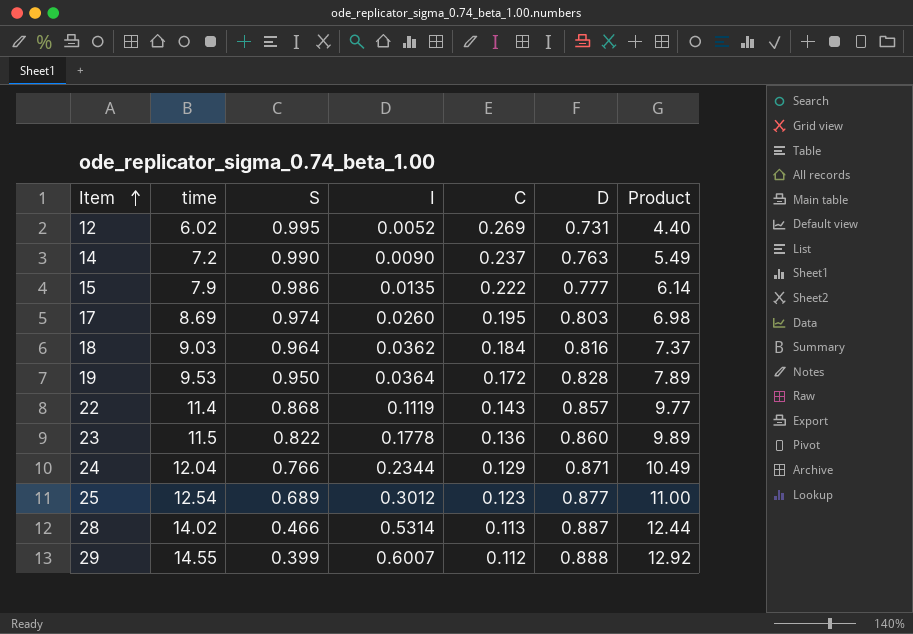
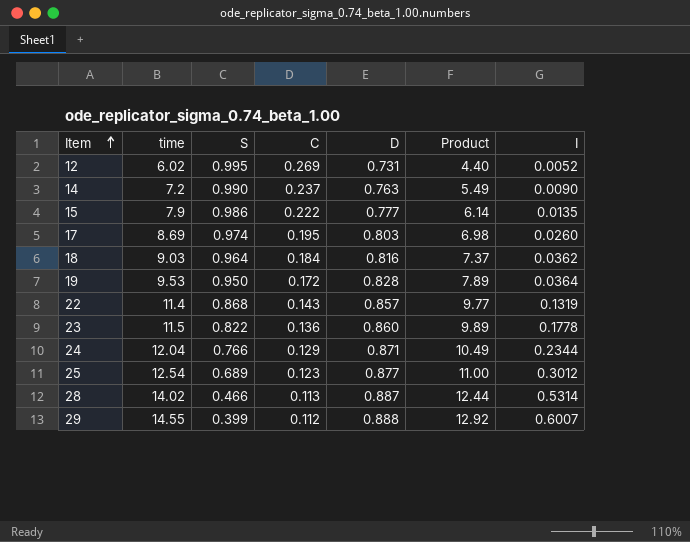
column I | position: 4 -> 7
22 | I: 0.1119 -> 0.1319

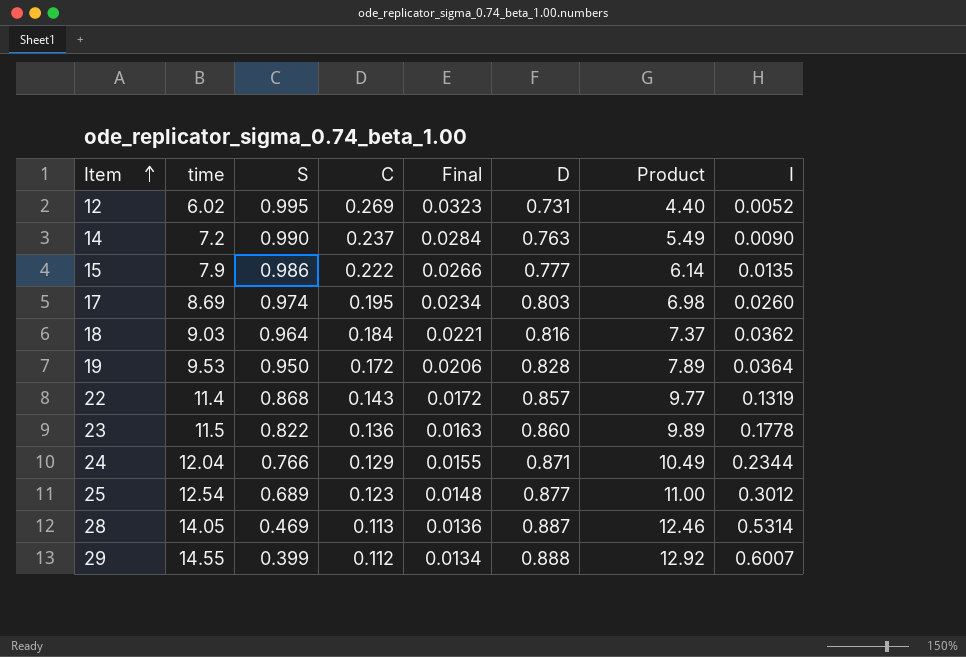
column Final | formula: none -> [C] * 0.12
28 | time: 14.02 -> 14.05
28 | S: 0.466 -> 0.469
28 | Product: 12.44 -> 12.46

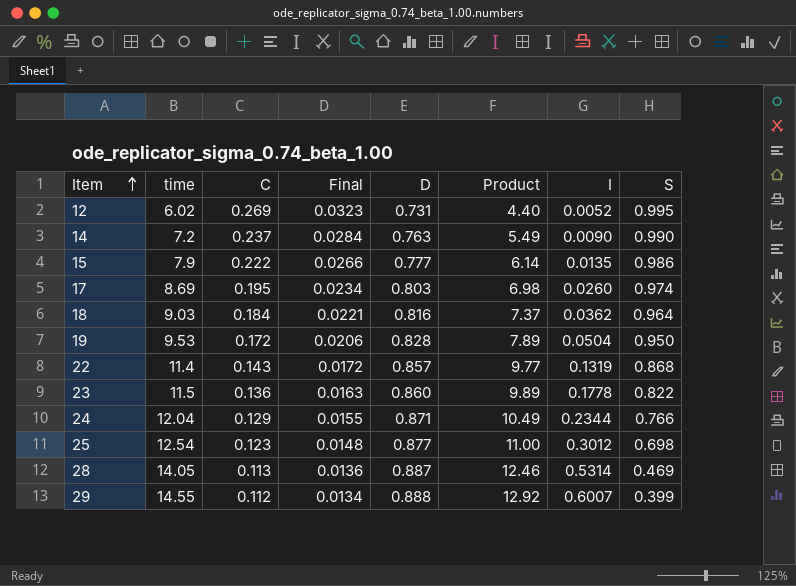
column S | position: 3 -> 8
19 | I: 0.0364 -> 0.0504
25 | S: 0.689 -> 0.698

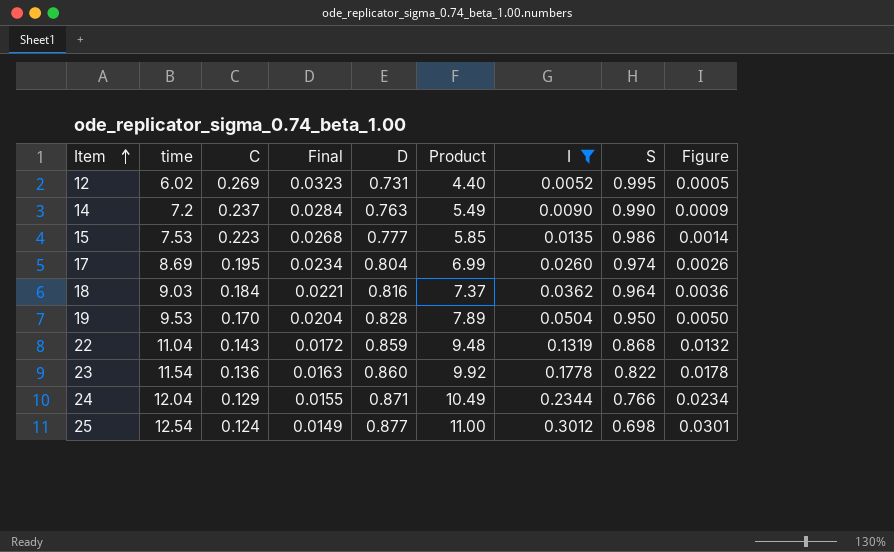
filter: none -> I <= 0.3012
column Figure | formula: none -> [I] * 0.1
15 | time: 7.9 -> 7.53
15 | C: 0.222 -> 0.223
15 | Final: 0.0266 -> 0.0268
15 | Product: 6.14 -> 5.85
17 | D: 0.803 -> 0.804
17 | Product: 6.98 -> 6.99
19 | C: 0.172 -> 0.170
19 | Final: 0.0206 -> 0.0204
22 | time: 11.4 -> 11.04
22 | D: 0.857 -> 0.859
22 | Product: 9.77 -> 9.48
23 | time: 11.5 -> 11.54
23 | Product: 9.89 -> 9.92
25 | C: 0.123 -> 0.124
25 | Final: 0.0148 -> 0.0149

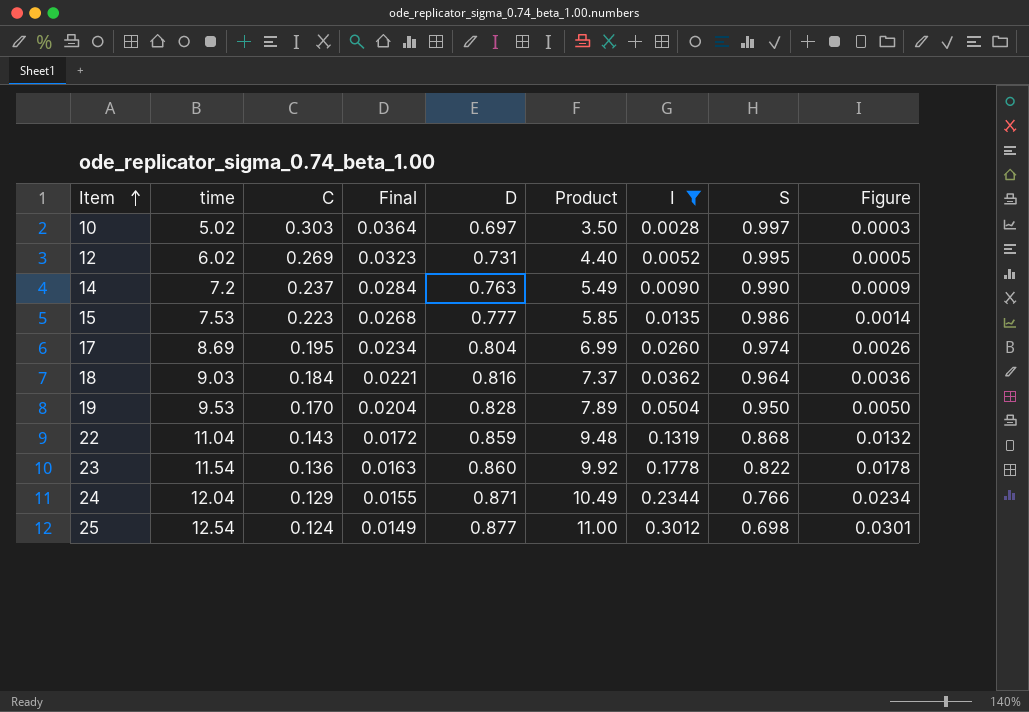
row 10: none -> 5.02 | 0.303 | 0.0364 | 0.697 | 3.50 | 0.0028 | 0.997 | 0.0003

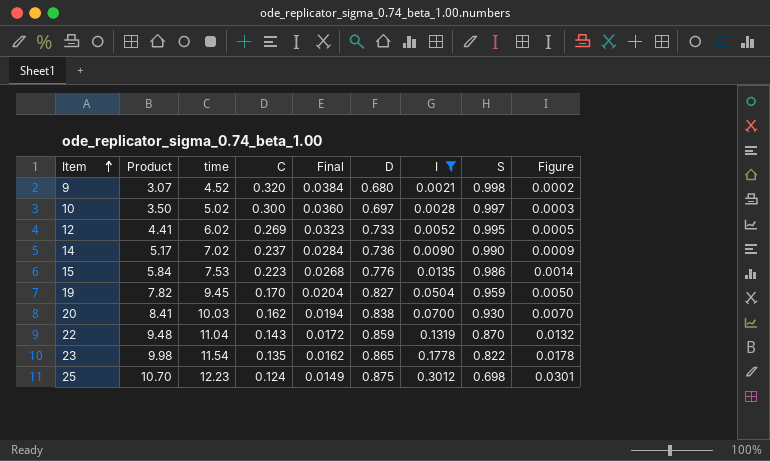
column Product | position: 6 -> 2
row 17: 8.69 | 0.195 | 0.0234 | 0.804 | 6.99 | 0.0260 | 0.974 | 0.0026 -> none
row 18: 9.03 | 0.184 | 0.0221 | 0.816 | 7.37 | 0.0362 | 0.964 | 0.0036 -> none
row 24: 12.04 | 0.129 | 0.0155 | 0.871 | 10.49 | 0.2344 | 0.766 | 0.0234 -> none
row 9: none -> 3.07 | 4.52 | 0.320 | 0.0384 | 0.680 | 0.0021 | 0.998 | 0.0002
10 | C: 0.303 -> 0.300
10 | Final: 0.0364 -> 0.0360
12 | Product: 4.40 -> 4.41
12 | D: 0.731 -> 0.733
14 | Product: 5.49 -> 5.17
14 | time: 7.2 -> 7.02
14 | D: 0.763 -> 0.736
15 | Product: 5.85 -> 5.84
15 | D: 0.777 -> 0.776
19 | Product: 7.89 -> 7.82
19 | time: 9.53 -> 9.45
19 | D: 0.828 -> 0.827
19 | S: 0.950 -> 0.959
row 20: none -> 8.41 | 10.03 | 0.162 | 0.0194 | 0.838 | 0.0700 | 0.930 | 0.0070
22 | S: 0.868 -> 0.870
23 | Product: 9.92 -> 9.98
23 | C: 0.136 -> 0.135
23 | Final: 0.0163 -> 0.0162
23 | D: 0.860 -> 0.865
25 | Product: 11.00 -> 10.70
25 | time: 12.54 -> 12.23
25 | D: 0.877 -> 0.875

